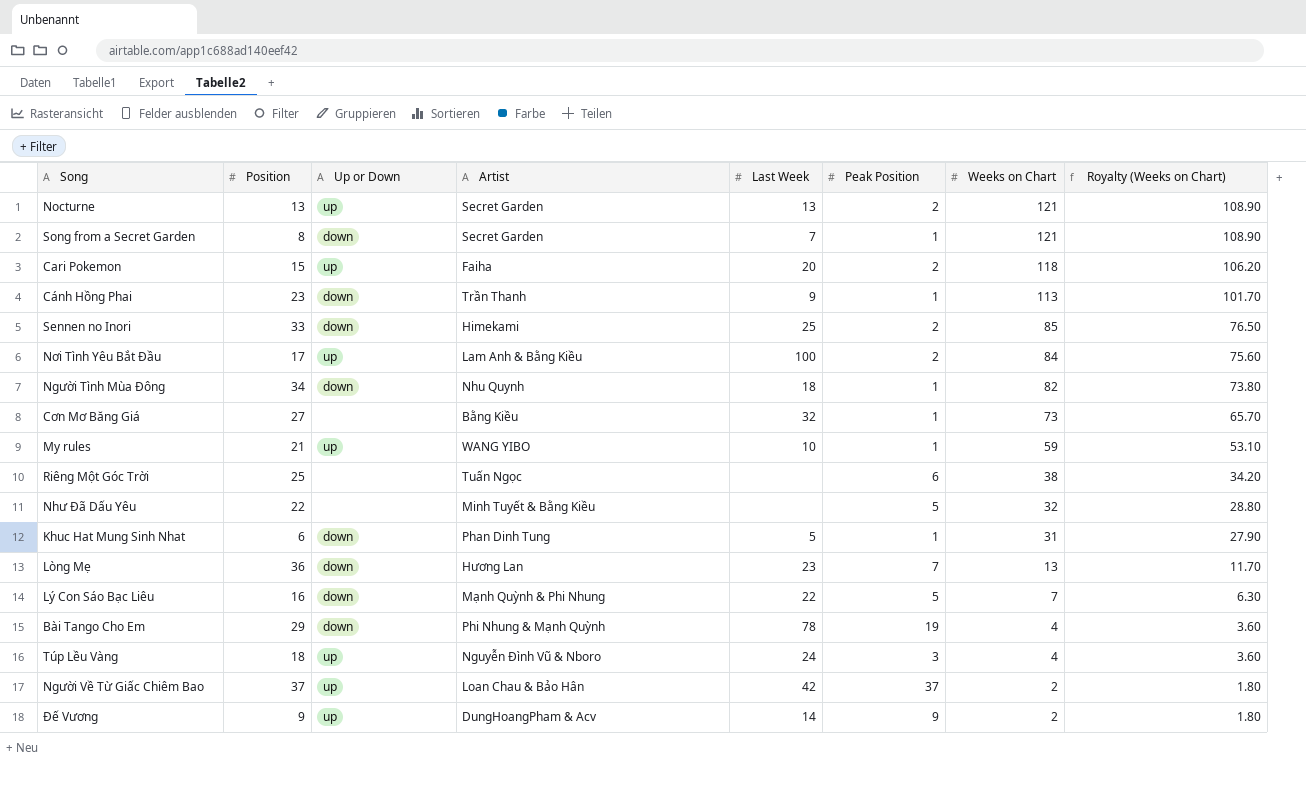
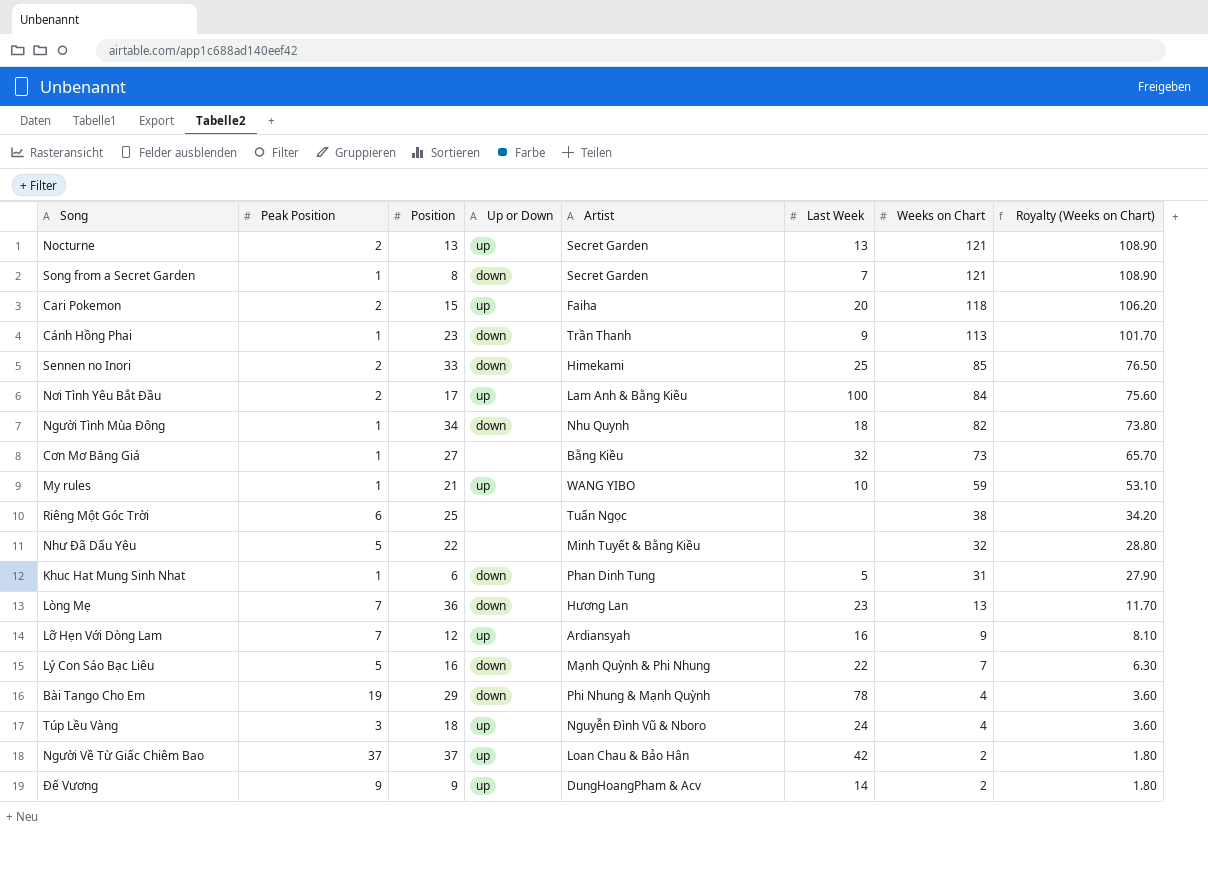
column Peak Position | position: 6 -> 2
row Lỡ Hẹn Với Dòng Lam: none -> 7 | 12 | up | Ardiansyah | 16 | 9 | 8.10

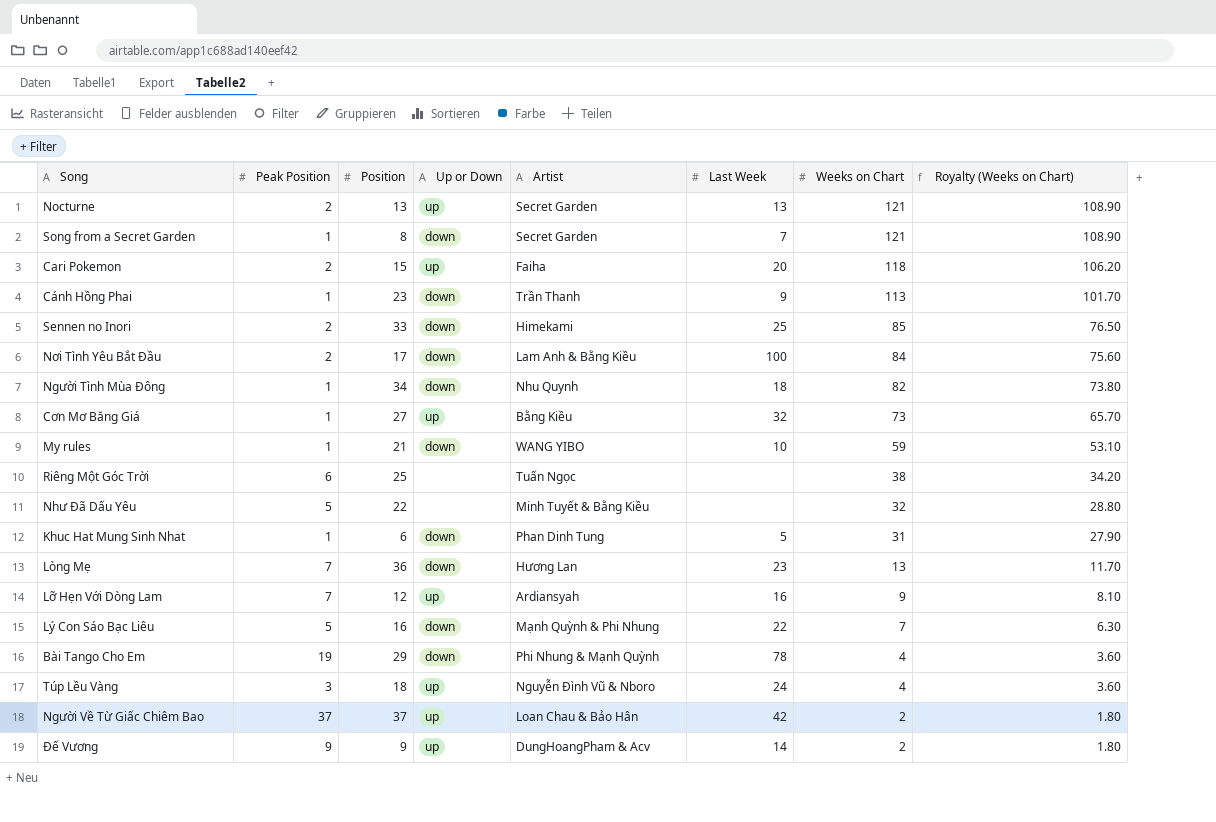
Nơi Tình Yêu Bắt Đầu | Up or Down: up -> down
Cơn Mơ Băng Giá | Up or Down: none -> up
My rules | Up or Down: up -> down

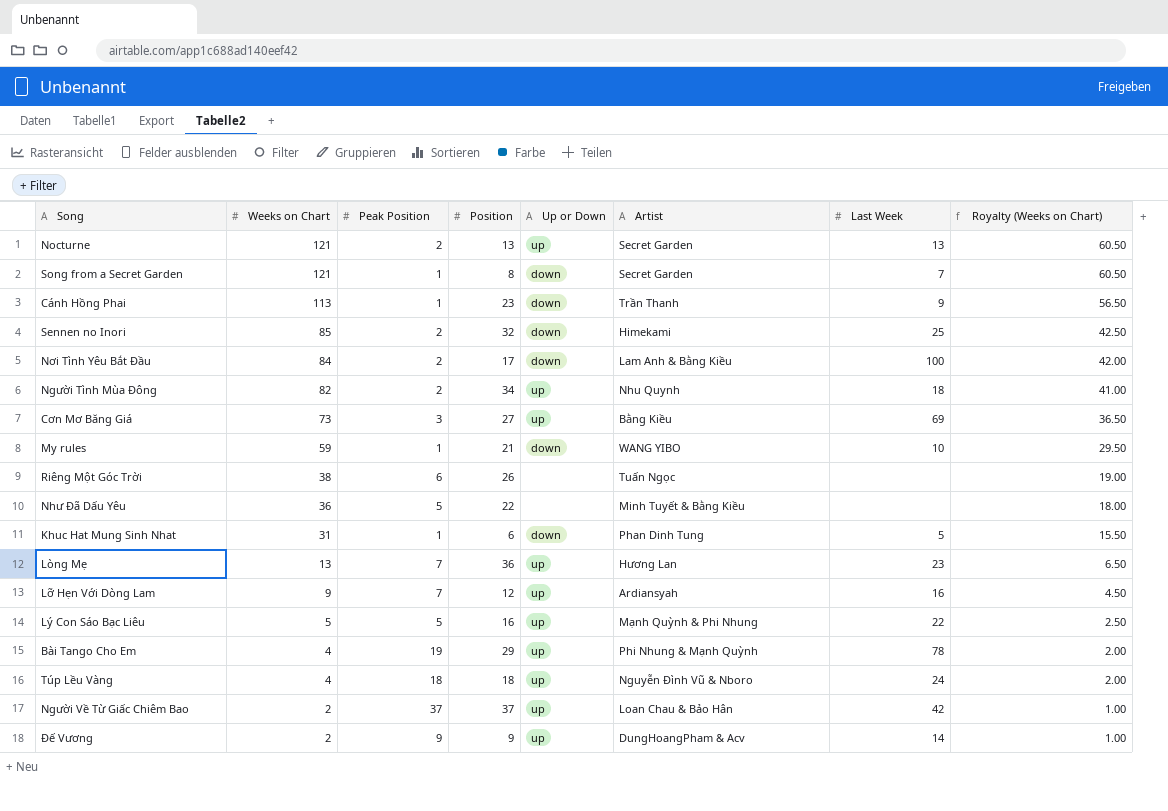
column Weeks on Chart | position: 7 -> 2
column Royalty (Weeks on Chart) | formula: [Weeks on Chart] * 0.9 -> [Weeks on Chart] * 0.5
row Cari Pokemon: 2 | 15 | up | Faiha | 20 | 118 | 106.20 -> none
Sennen no Inori | Position: 33 -> 32
Người Tình Mùa Đông | Peak Position: 1 -> 2
Người Tình Mùa Đông | Up or Down: down -> up
Cơn Mơ Băng Giá | Peak Position: 1 -> 3
Cơn Mơ Băng Giá | Last Week: 32 -> 69
Riêng Một Góc Trời | Position: 25 -> 26
Như Đã Dấu Yêu | Weeks on Chart: 32 -> 36
Lòng Mẹ | Up or Down: down -> up
Lý Con Sáo Bạc Liêu | Weeks on Chart: 7 -> 5
Lý Con Sáo Bạc Liêu | Up or Down: down -> up
Bài Tango Cho Em | Up or Down: down -> up
Túp Lều Vàng | Peak Position: 3 -> 18

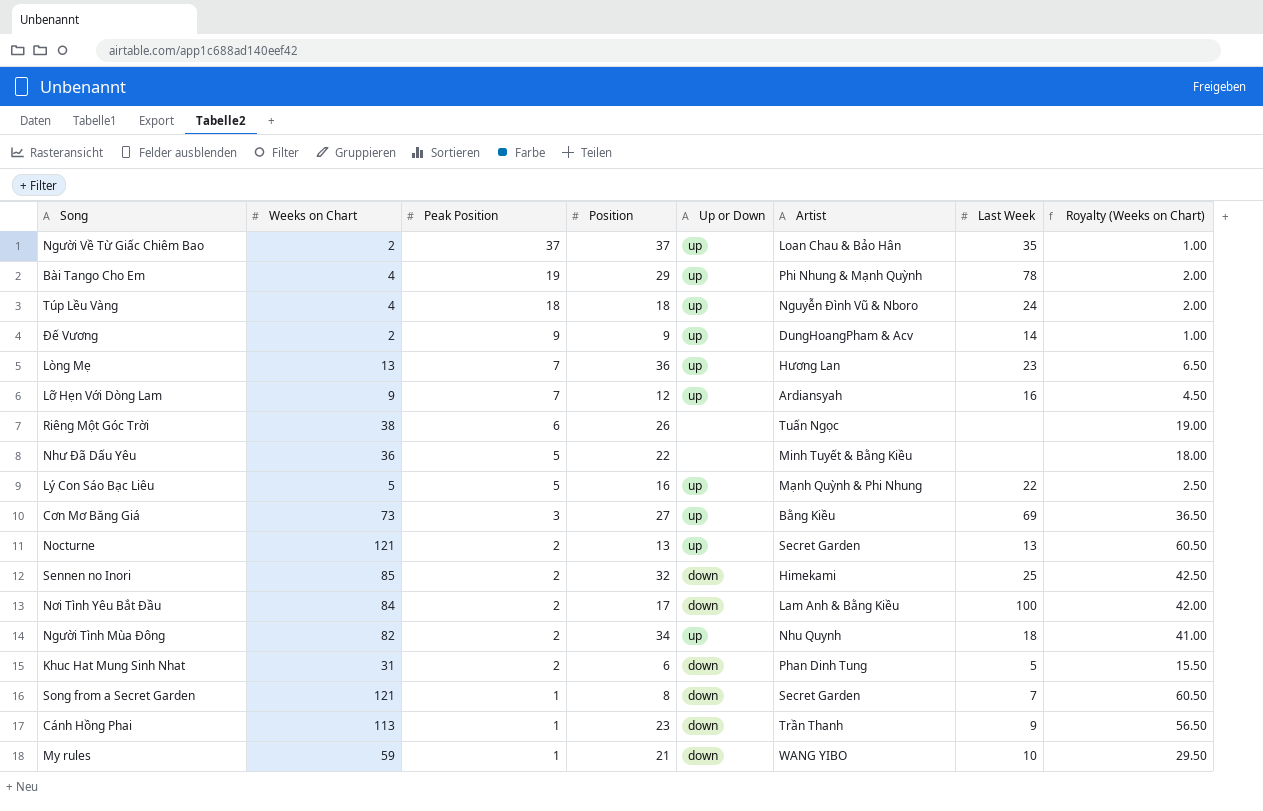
row order: Weeks on Chart descending -> Peak Position descending
Người Về Từ Giấc Chiêm Bao | Last Week: 42 -> 35
Khuc Hat Mung Sinh Nhat | Peak Position: 1 -> 2

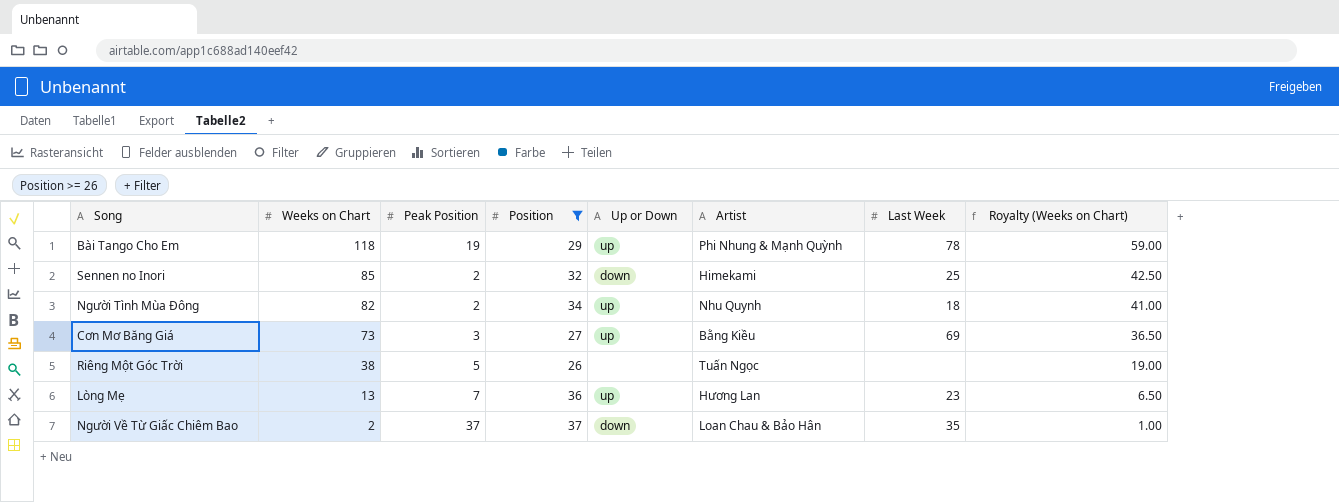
filter: none -> Position >= 26
row order: Peak Position descending -> Weeks on Chart descending
Bài Tango Cho Em | Weeks on Chart: 4 -> 118
Bài Tango Cho Em | Royalty (Weeks on Chart): 2.00 -> 59.00
Riêng Một Góc Trời | Peak Position: 6 -> 5
Người Về Từ Giấc Chiêm Bao | Up or Down: up -> down

